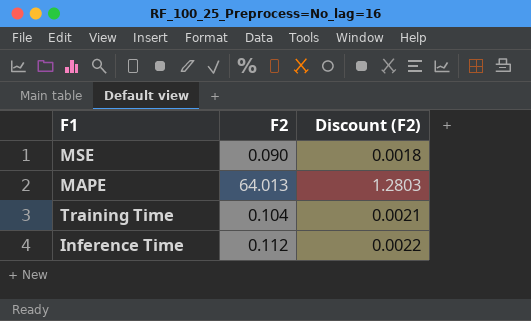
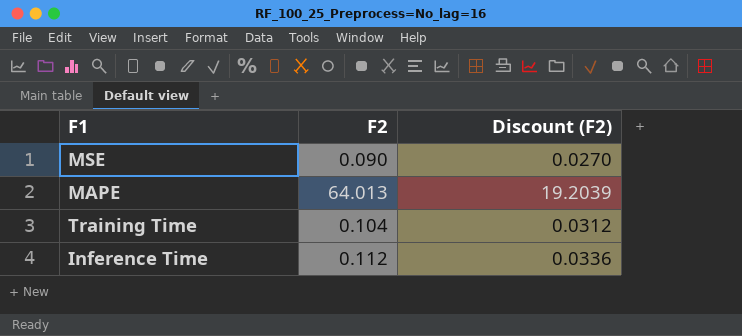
column Discount (F2) | formula: [F2] * 0.02 -> [F2] * 0.3

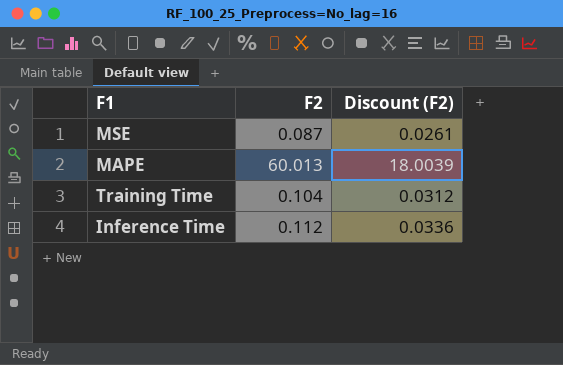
MSE | F2: 0.090 -> 0.087
MSE | Discount (F2): 0.0270 -> 0.0261
MAPE | F2: 64.013 -> 60.013
MAPE | Discount (F2): 19.2039 -> 18.0039

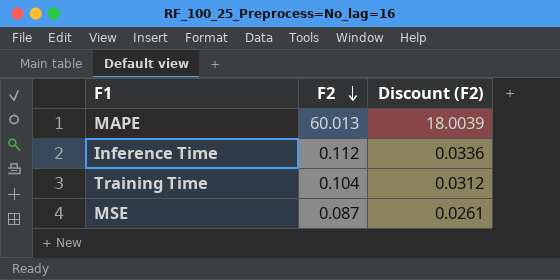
row order: none -> F2 descending

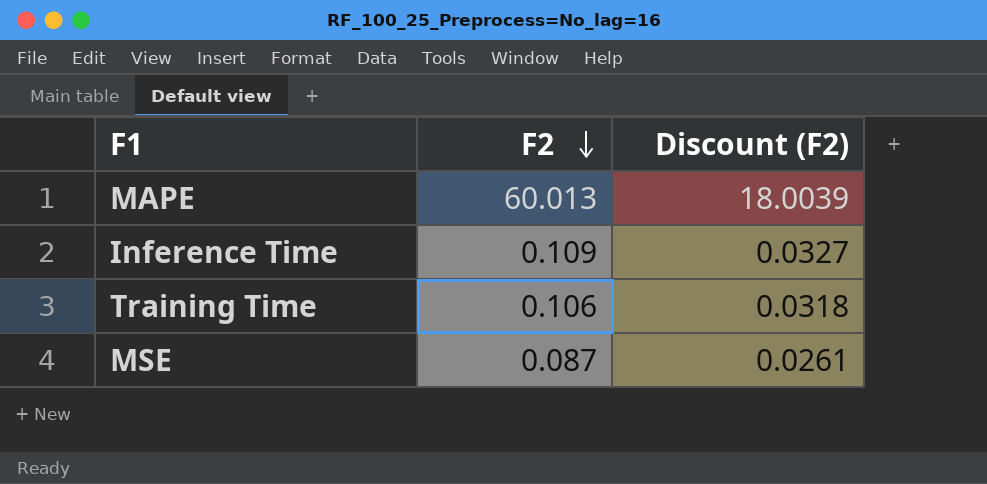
Inference Time | F2: 0.112 -> 0.109
Inference Time | Discount (F2): 0.0336 -> 0.0327
Training Time | F2: 0.104 -> 0.106
Training Time | Discount (F2): 0.0312 -> 0.0318

